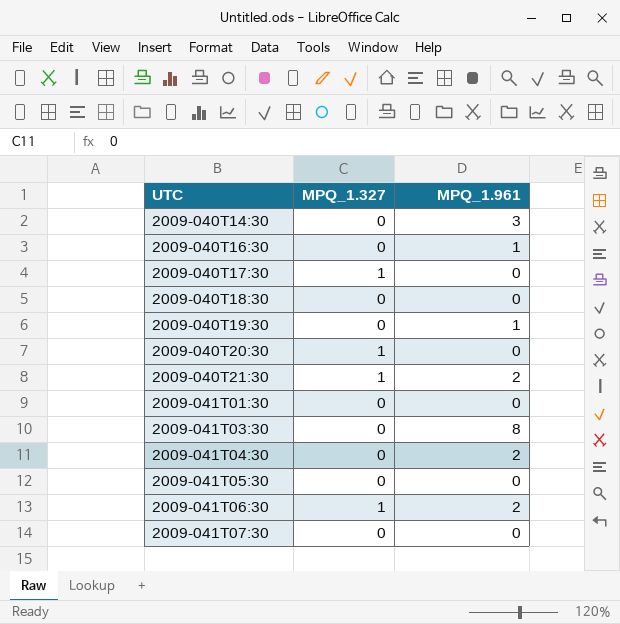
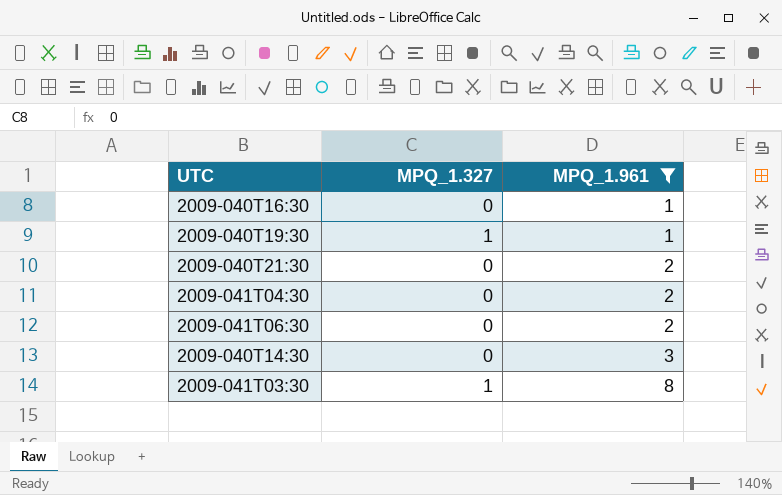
filter: none -> MPQ_1.961 != 0
row order: UTC ascending -> MPQ_1.961 ascending
2009-040T19:30 | MPQ_1.327: 0 -> 1
2009-040T21:30 | MPQ_1.327: 1 -> 0
2009-041T06:30 | MPQ_1.327: 1 -> 0
2009-041T03:30 | MPQ_1.327: 0 -> 1

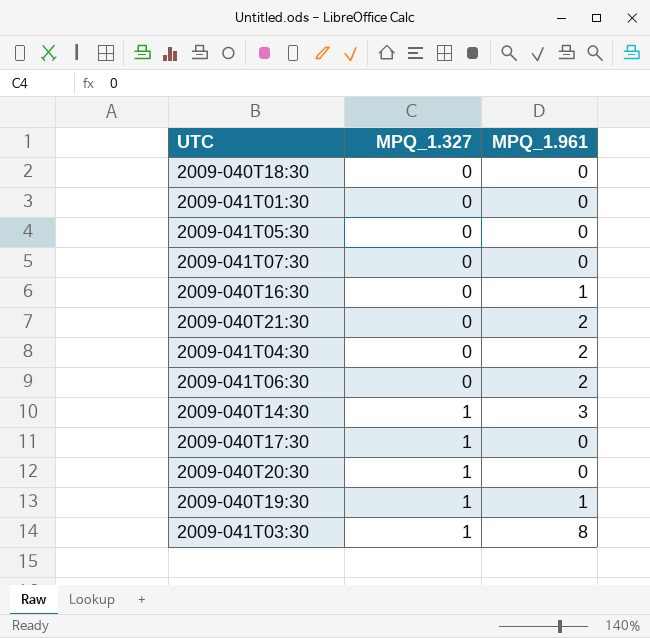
filter: MPQ_1.961 != 0 -> none
row order: MPQ_1.961 ascending -> MPQ_1.327 ascending
2009-040T14:30 | MPQ_1.327: 0 -> 1

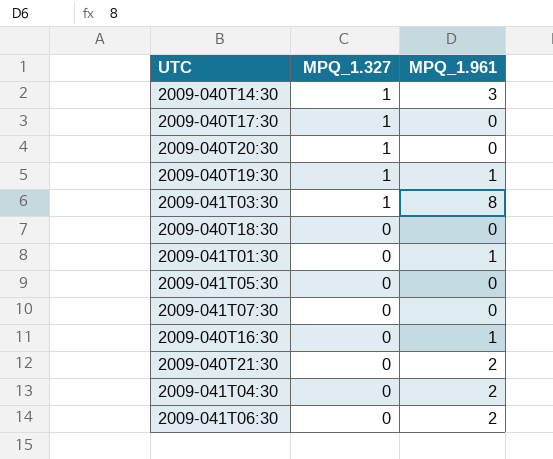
row order: MPQ_1.327 ascending -> MPQ_1.327 descending
2009-041T01:30 | MPQ_1.961: 0 -> 1

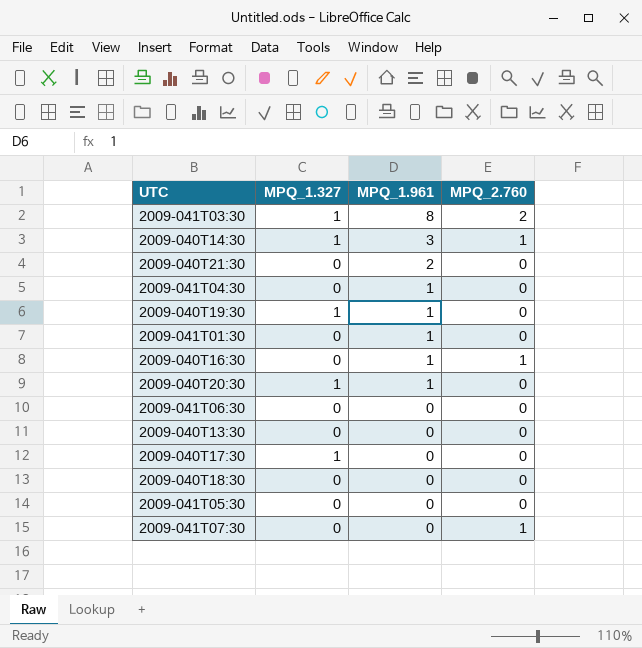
row order: MPQ_1.327 descending -> MPQ_1.961 descending
column MPQ_2.760 | position: none -> 4
2009-041T04:30 | MPQ_1.961: 2 -> 1
2009-040T20:30 | MPQ_1.961: 0 -> 1
2009-041T06:30 | MPQ_1.961: 2 -> 0
row 2009-040T13:30: none -> 0 | 0 | 0

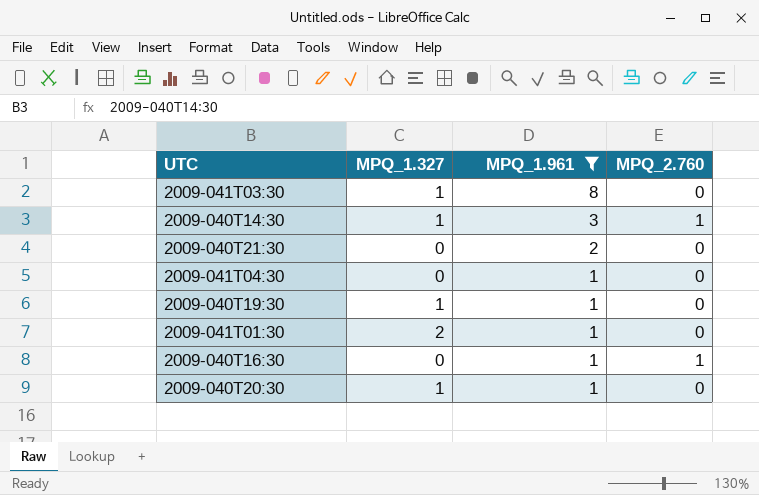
filter: none -> MPQ_1.961 != 0
2009-041T03:30 | MPQ_2.760: 2 -> 0
2009-041T01:30 | MPQ_1.327: 0 -> 2

